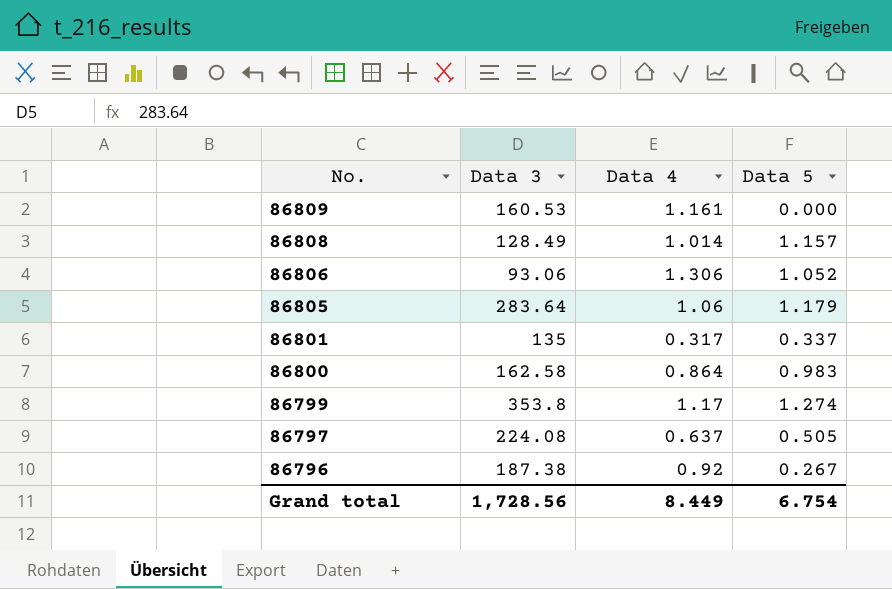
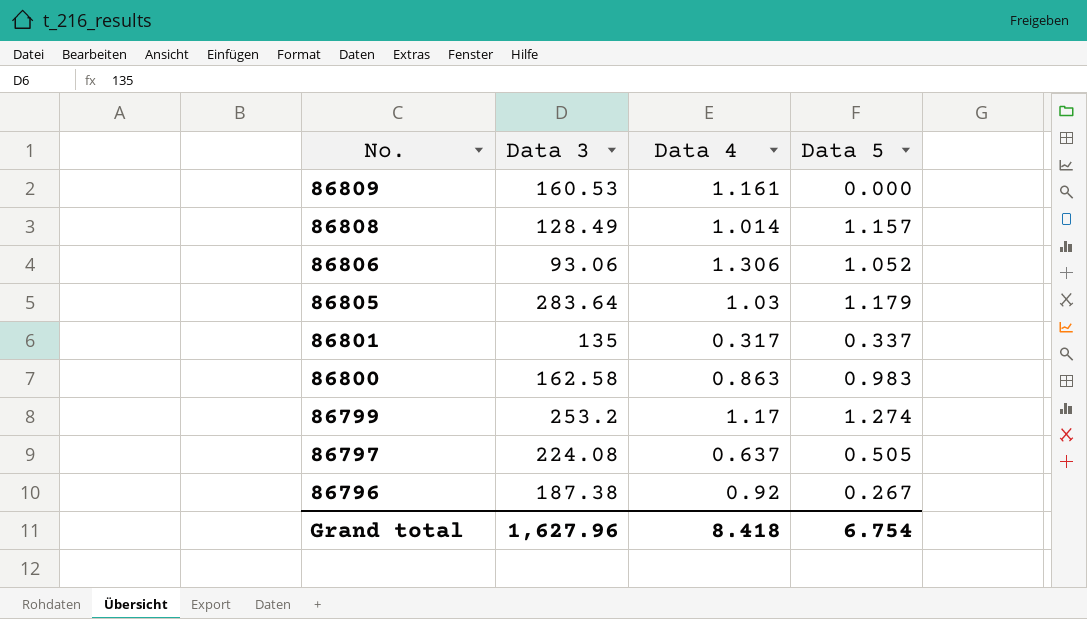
86805 | Data 4: 1.06 -> 1.03
86800 | Data 4: 0.864 -> 0.863
86799 | Data 3: 353.8 -> 253.2
Grand total | Data 3: 1,728.56 -> 1,627.96
Grand total | Data 4: 8.449 -> 8.418

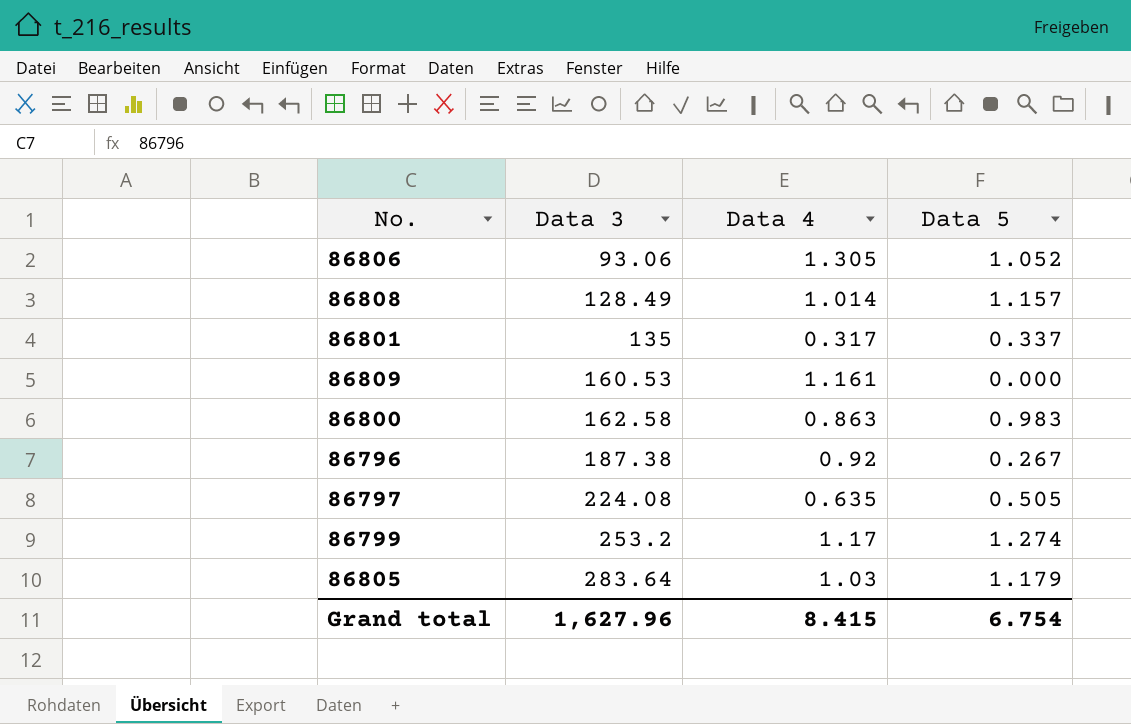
row order: No. descending -> Data 3 ascending
86806 | Data 4: 1.306 -> 1.305
86797 | Data 4: 0.637 -> 0.635
Grand total | Data 4: 8.418 -> 8.415

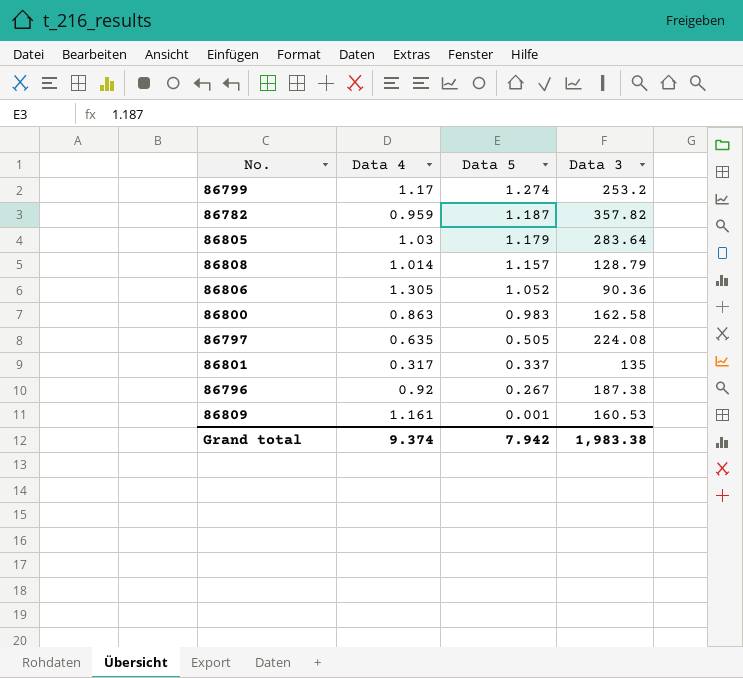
row order: Data 3 ascending -> Data 5 descending
column Data 3 | position: 2 -> 4
row 86782: none -> 0.959 | 1.187 | 357.82
86808 | Data 3: 128.49 -> 128.79
86806 | Data 3: 93.06 -> 90.36
86809 | Data 5: 0.000 -> 0.001
Grand total | Data 4: 8.415 -> 9.374
Grand total | Data 5: 6.754 -> 7.942
Grand total | Data 3: 1,627.96 -> 1,983.38

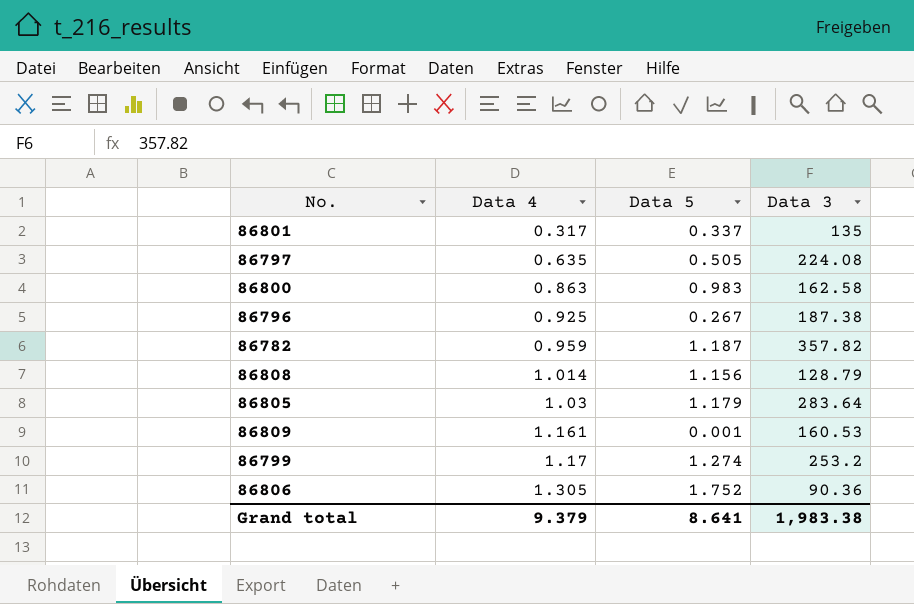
row order: Data 5 descending -> Data 4 ascending
86796 | Data 4: 0.92 -> 0.925
86808 | Data 5: 1.157 -> 1.156
86806 | Data 5: 1.052 -> 1.752
Grand total | Data 4: 9.374 -> 9.379
Grand total | Data 5: 7.942 -> 8.641

